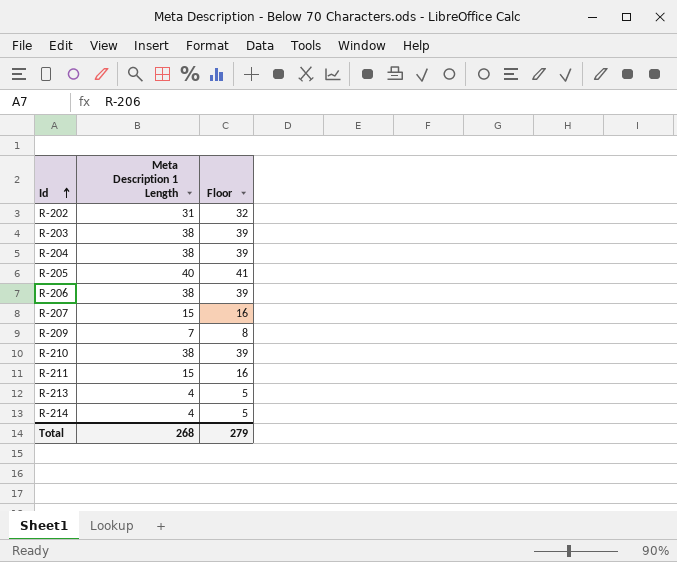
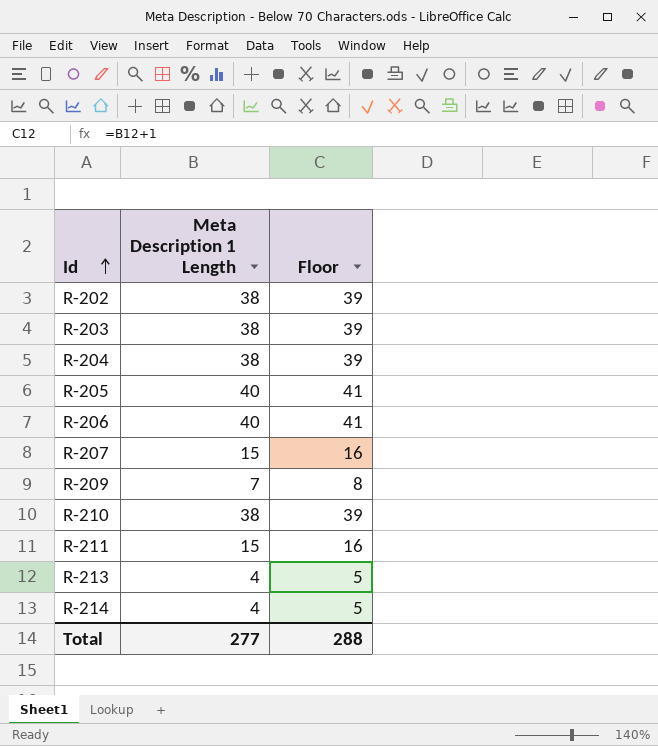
R-202 | Meta Description 1 Length: 31 -> 38
R-202 | Floor: 32 -> 39
R-206 | Meta Description 1 Length: 38 -> 40
R-206 | Floor: 39 -> 41
Total | Meta Description 1 Length: 268 -> 277
Total | Floor: 279 -> 288

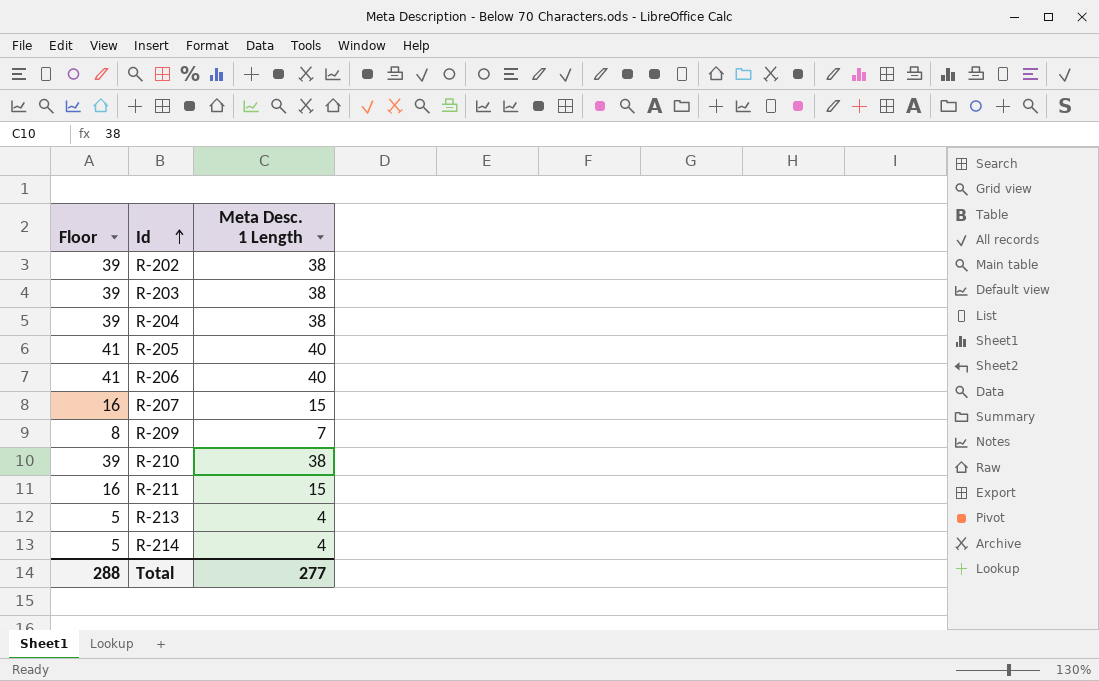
column Floor | position: 3 -> 1
column name: Meta Description 1 Length -> Meta Desc. 1 Length

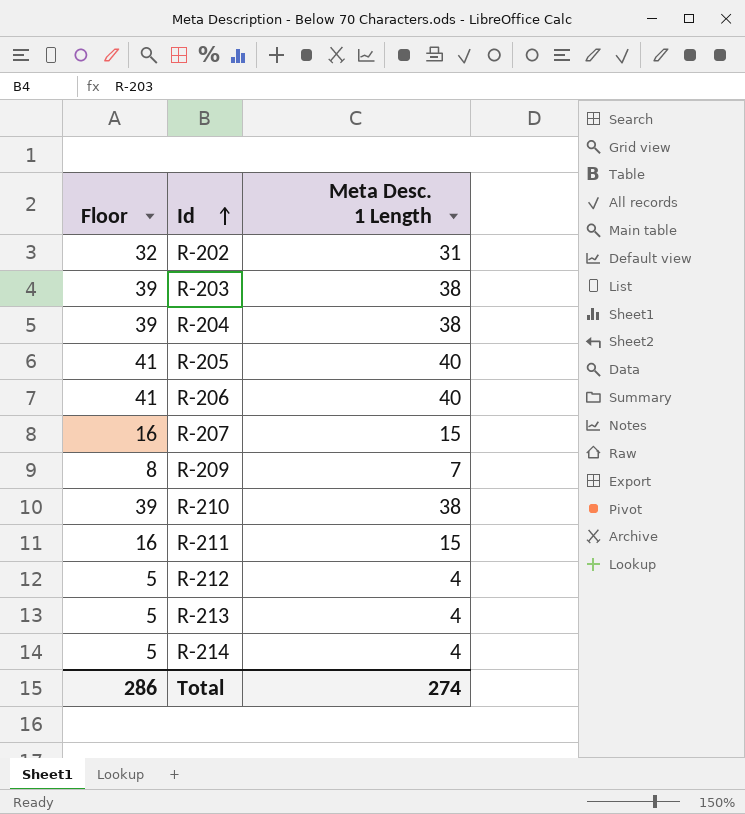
R-202 | Floor: 39 -> 32
R-202 | Meta Desc. 1 Length: 38 -> 31
row R-212: none -> 5 | 4
Total | Floor: 288 -> 286
Total | Meta Desc. 1 Length: 277 -> 274

